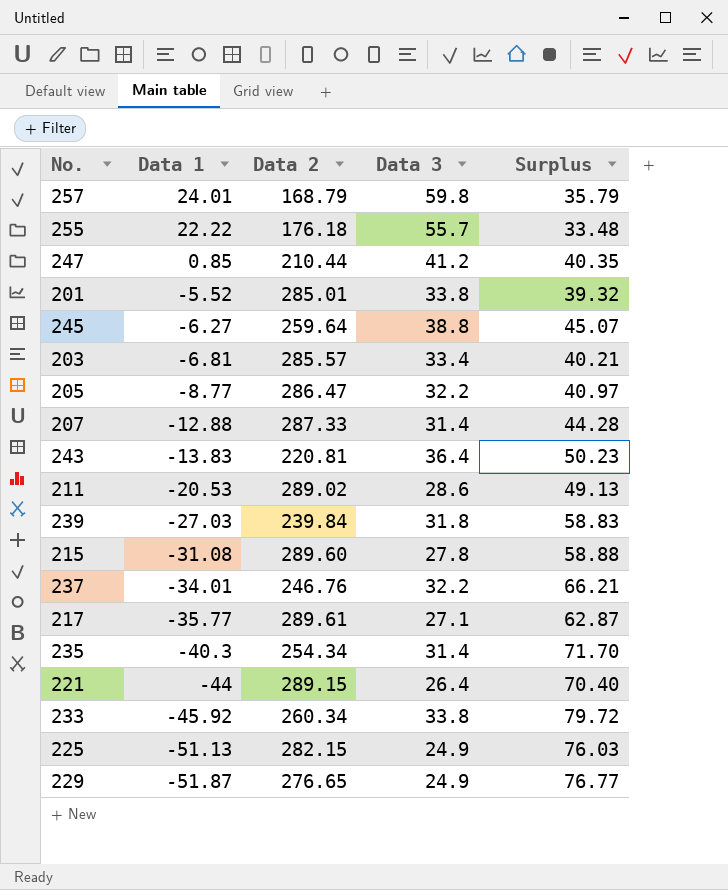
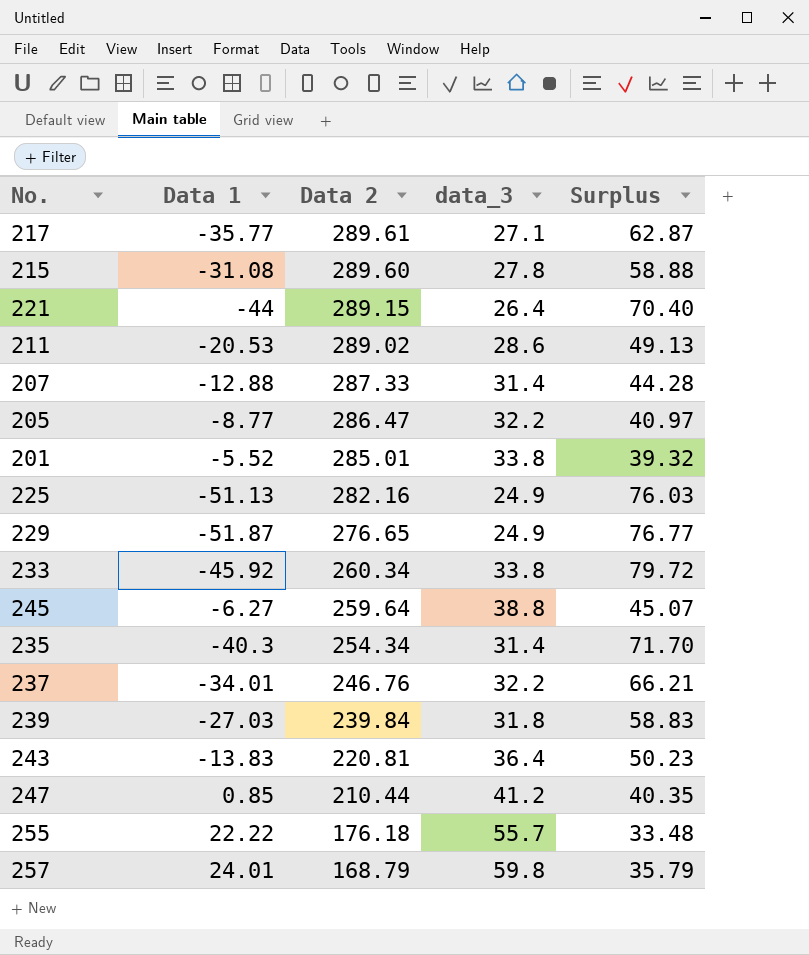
row order: Data 1 descending -> Data 2 descending
column name: Data 3 -> data_3
row 203: -6.81 | 285.57 | 33.4 | 40.21 -> none
225 | Data 2: 282.15 -> 282.16

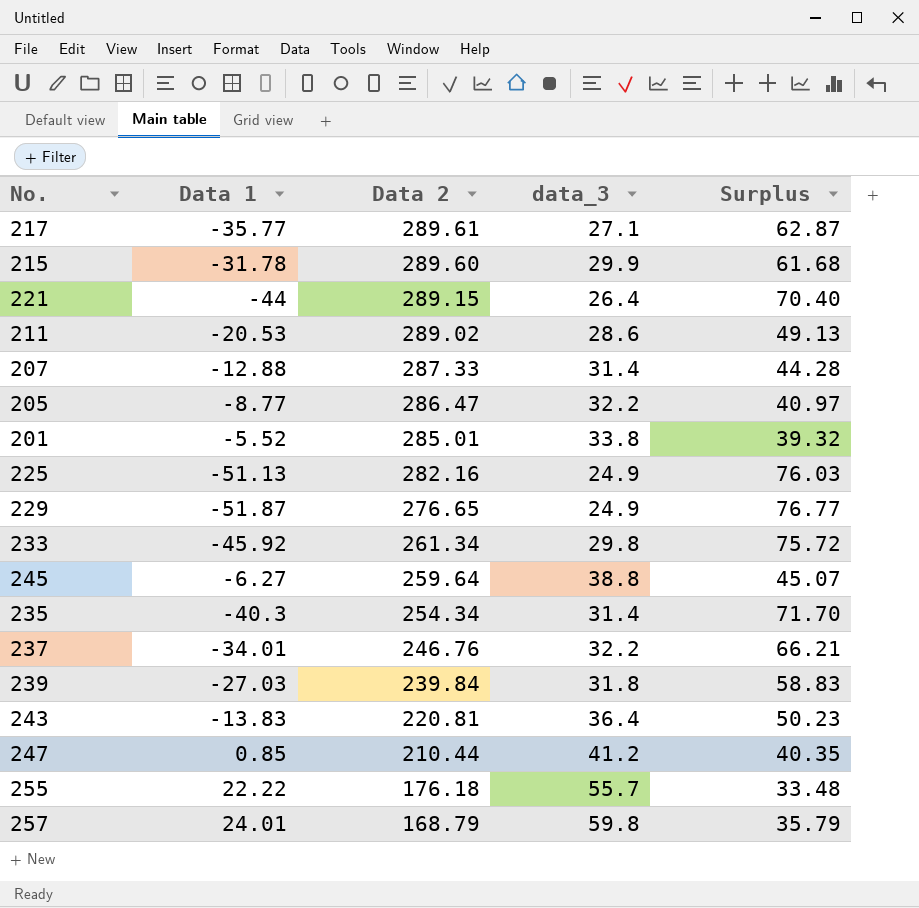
215 | Data 1: -31.08 -> -31.78
215 | data_3: 27.8 -> 29.9
215 | Surplus: 58.88 -> 61.68
233 | Data 2: 260.34 -> 261.34
233 | data_3: 33.8 -> 29.8
233 | Surplus: 79.72 -> 75.72

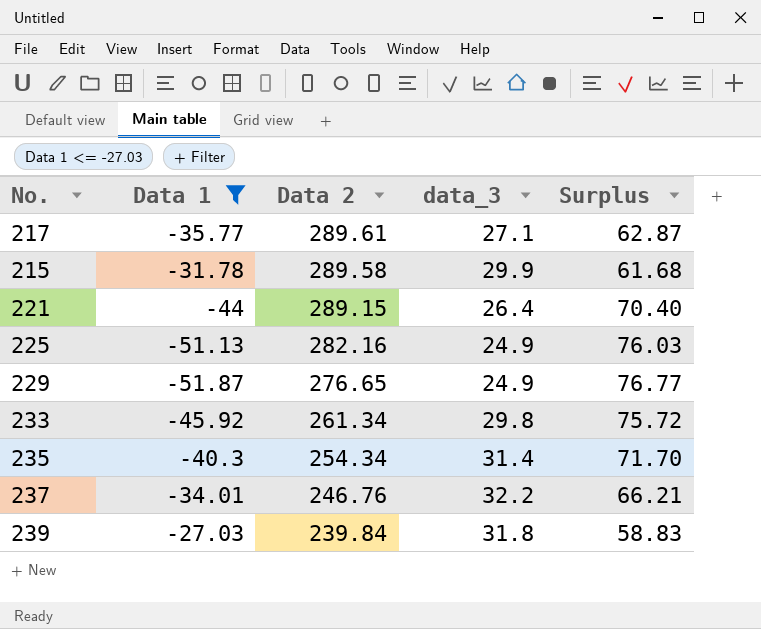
filter: none -> Data 1 <= -27.03
215 | Data 2: 289.60 -> 289.58

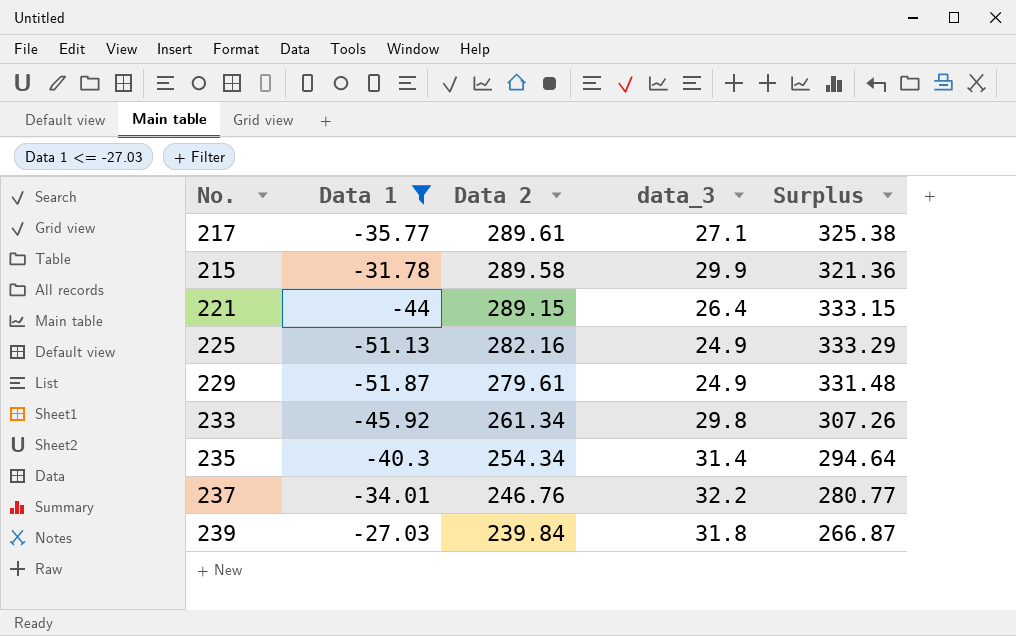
column Surplus | formula: [data_3] - [Data 1] -> [Data 2] - [Data 1]
229 | Data 2: 276.65 -> 279.61

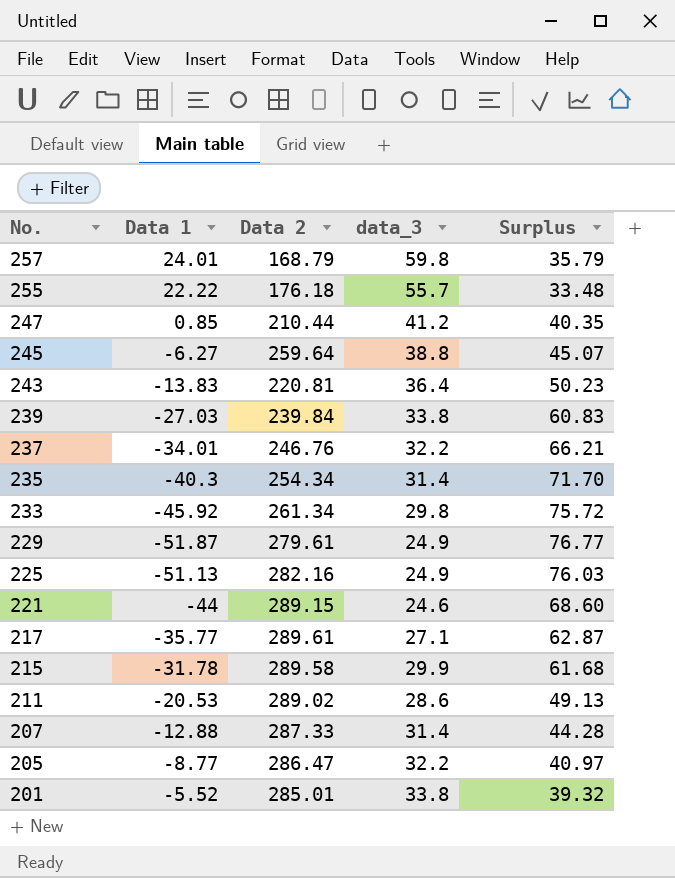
filter: Data 1 <= -27.03 -> none
row order: Data 2 descending -> No. descending
column Surplus | formula: [Data 2] - [Data 1] -> [data_3] - [Data 1]
239 | data_3: 31.8 -> 33.8
221 | data_3: 26.4 -> 24.6

